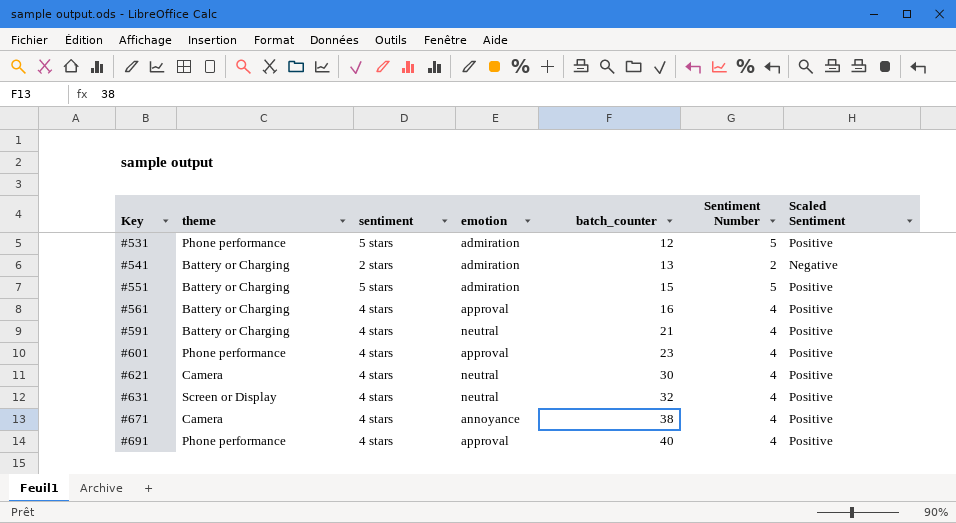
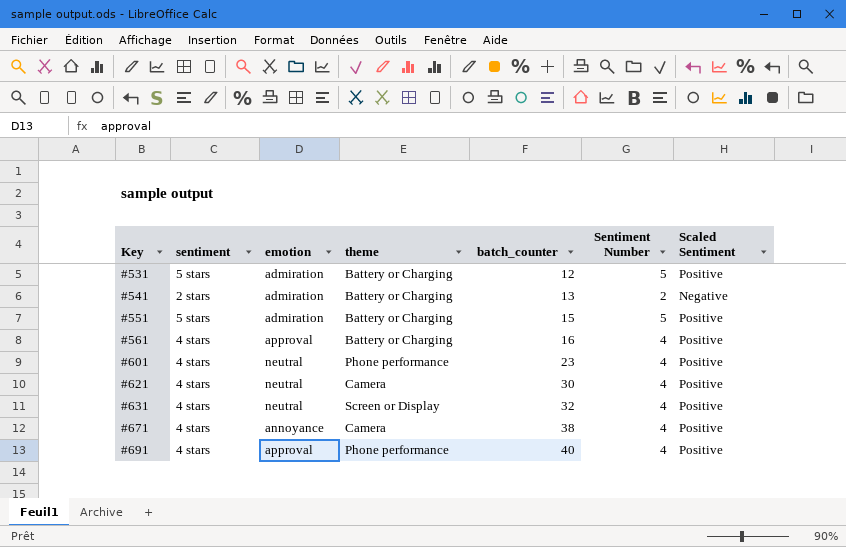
column theme | position: 2 -> 4
row #591: Battery or Charging | 4 stars | neutral | 21 | 4 | Positive -> none
#531 | theme: Phone performance -> Battery or Charging
#601 | emotion: approval -> neutral

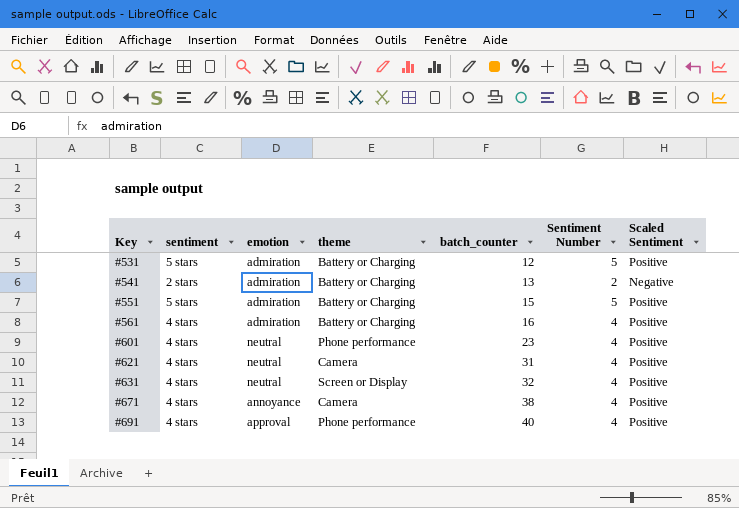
#561 | emotion: approval -> admiration
#621 | batch_counter: 30 -> 31

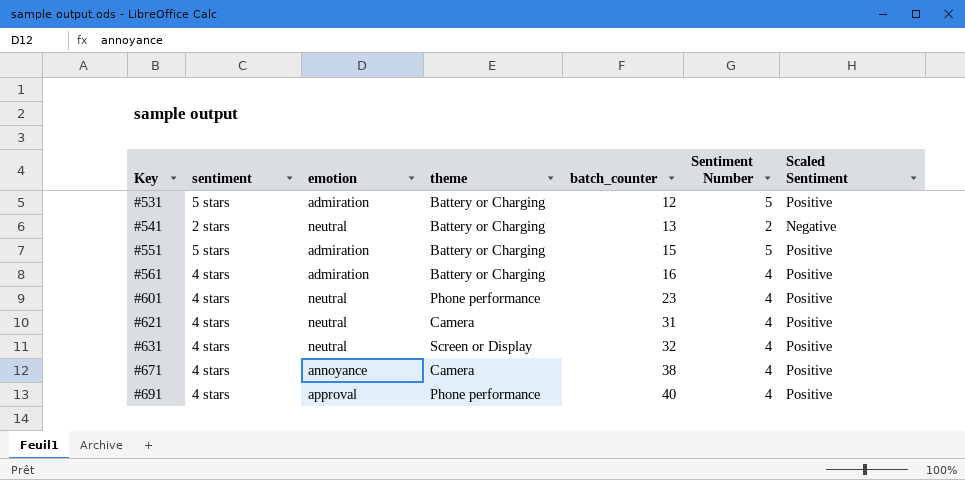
#541 | emotion: admiration -> neutral

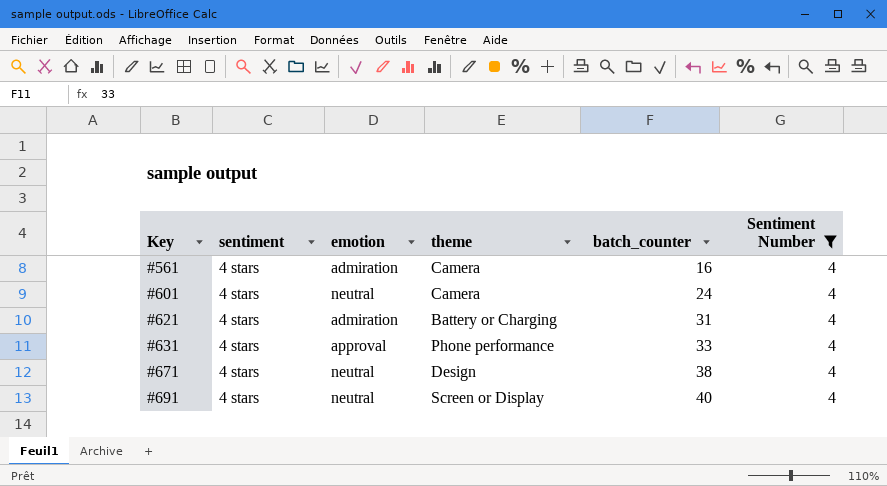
filter: none -> Sentiment Number = 4
column Scaled Sentiment | position: 7 -> none
#561 | theme: Battery or Charging -> Camera
#601 | theme: Phone performance -> Camera
#601 | batch_counter: 23 -> 24
#621 | emotion: neutral -> admiration
#621 | theme: Camera -> Battery or Charging
#631 | emotion: neutral -> approval
#631 | theme: Screen or Display -> Phone performance
#631 | batch_counter: 32 -> 33
#671 | emotion: annoyance -> neutral
#671 | theme: Camera -> Design
#691 | emotion: approval -> neutral
#691 | theme: Phone performance -> Screen or Display

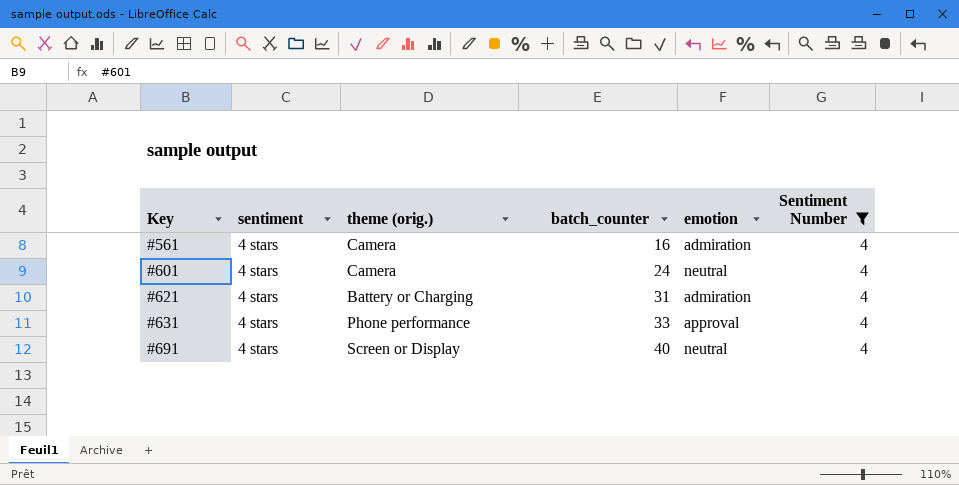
column name: theme -> theme (orig.)
column emotion | position: 3 -> 5
row #671: 4 stars | neutral | Design | 38 | 4 -> none

